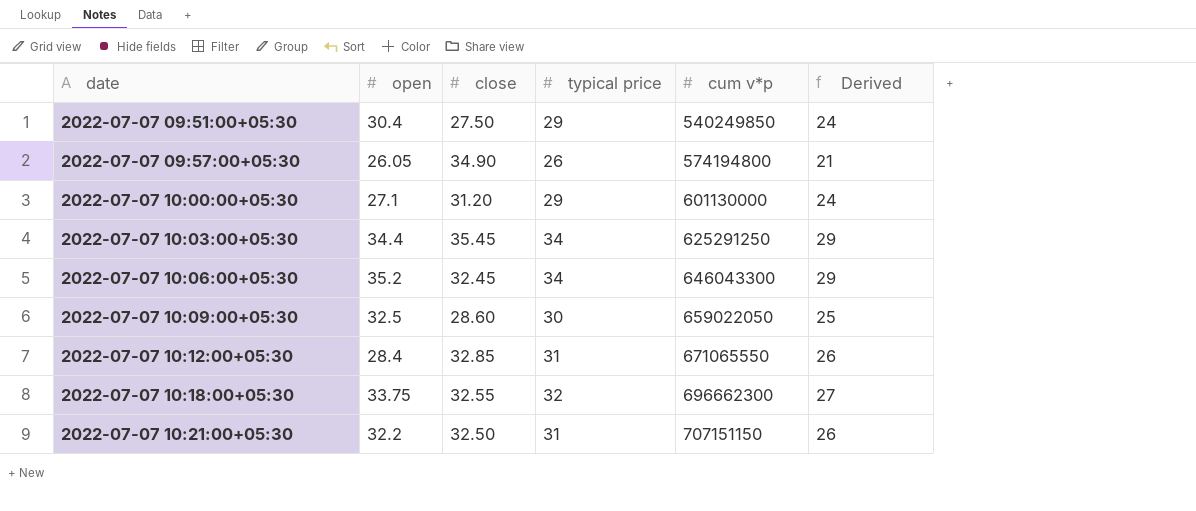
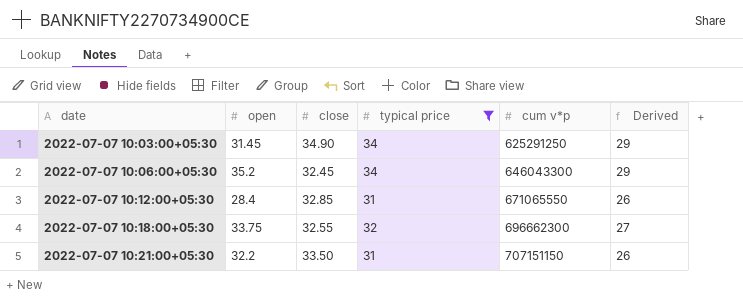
filter: none -> typical price >= 31
2022-07-07 10:03:00+05:30 | open: 34.4 -> 31.45
2022-07-07 10:03:00+05:30 | close: 35.45 -> 34.90
2022-07-07 10:21:00+05:30 | close: 32.50 -> 33.50

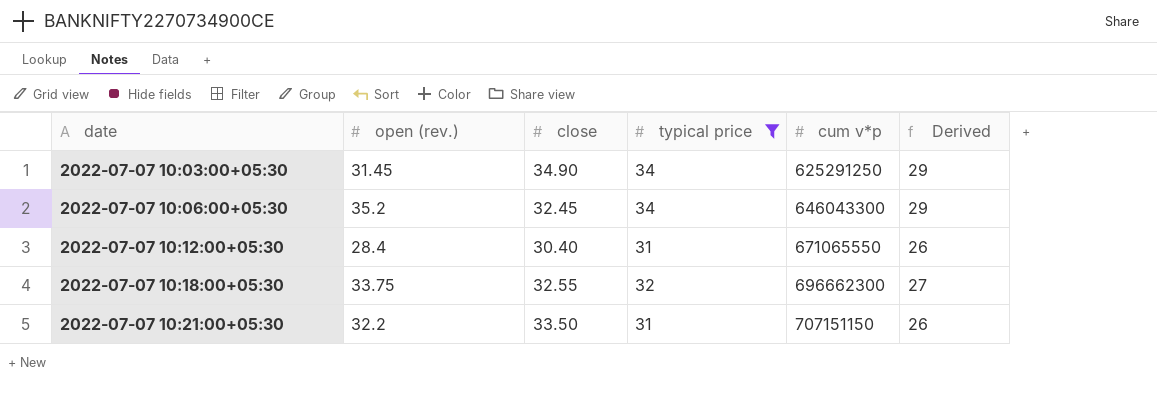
column name: open -> open (rev.)
2022-07-07 10:12:00+05:30 | close: 32.85 -> 30.40

